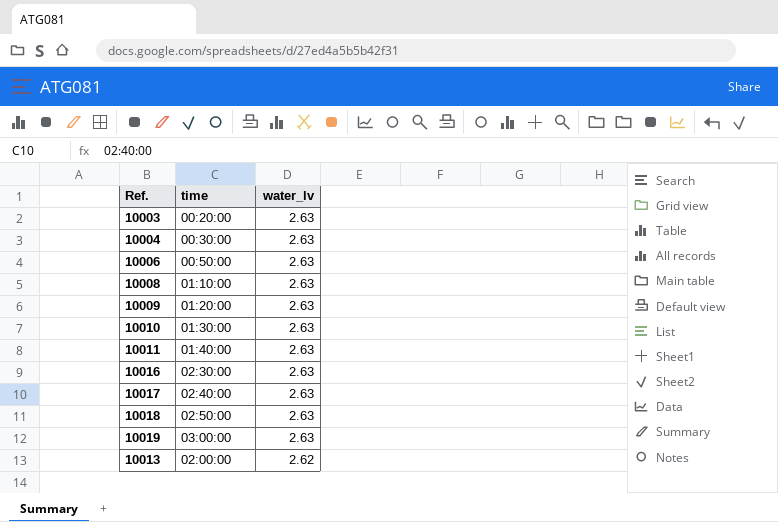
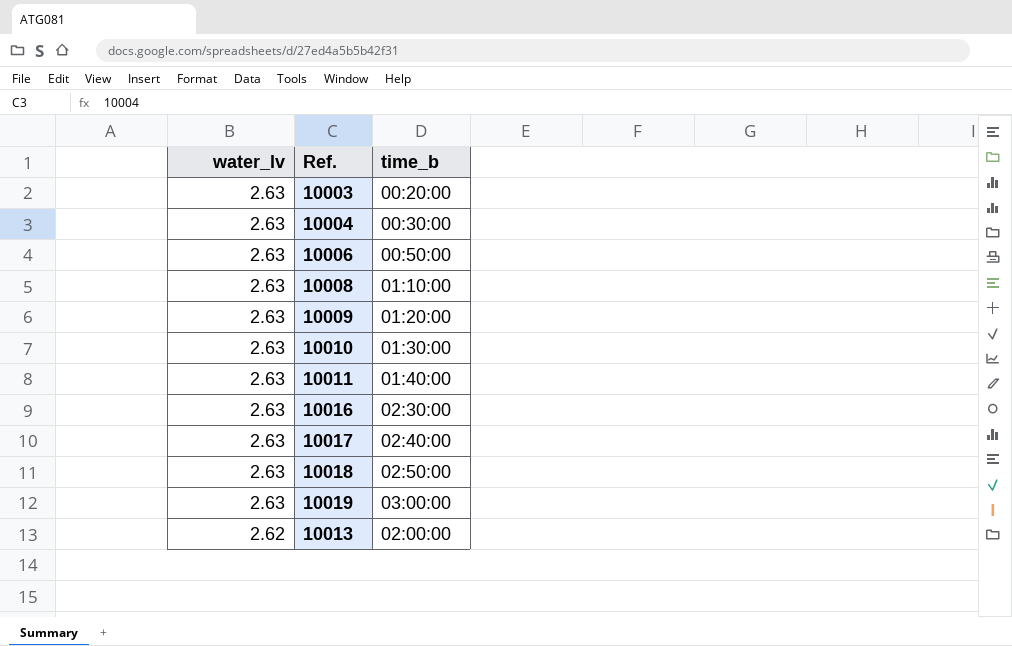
column water_lv | position: 3 -> 1
column name: time -> time_b

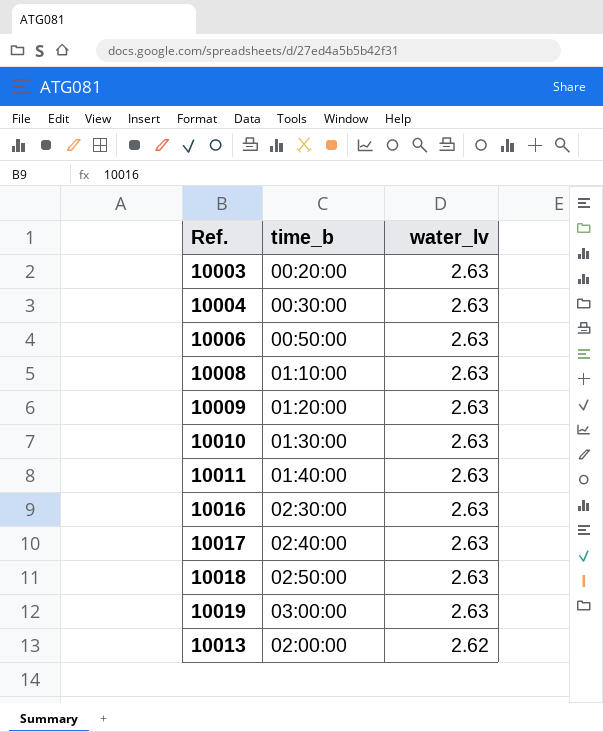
column water_lv | position: 1 -> 3

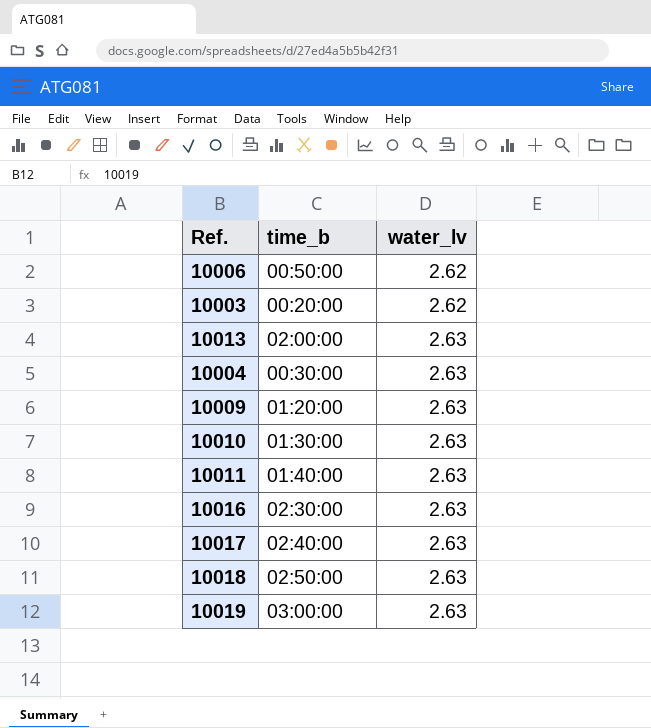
row order: water_lv descending -> water_lv ascending
row 10008: 01:10:00 | 2.63 -> none
10006 | water_lv: 2.63 -> 2.62
10003 | water_lv: 2.63 -> 2.62
10013 | water_lv: 2.62 -> 2.63

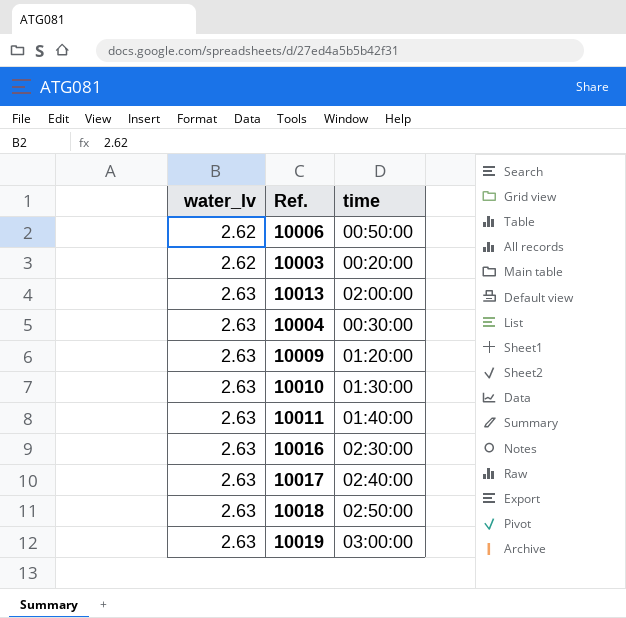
column water_lv | position: 3 -> 1
column name: time_b -> time

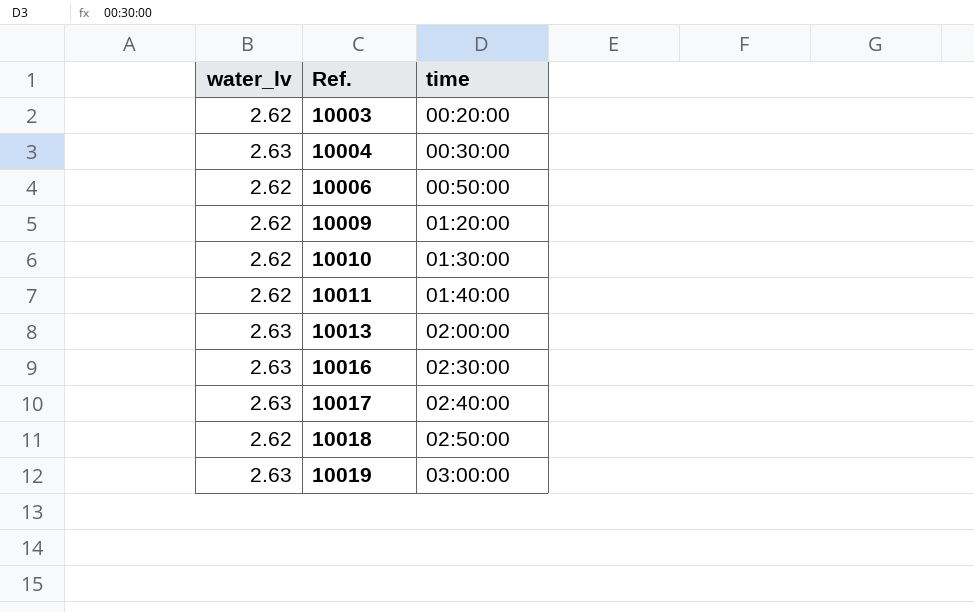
row order: water_lv ascending -> Ref. ascending
10009 | water_lv: 2.63 -> 2.62
10010 | water_lv: 2.63 -> 2.62
10011 | water_lv: 2.63 -> 2.62
10018 | water_lv: 2.63 -> 2.62

